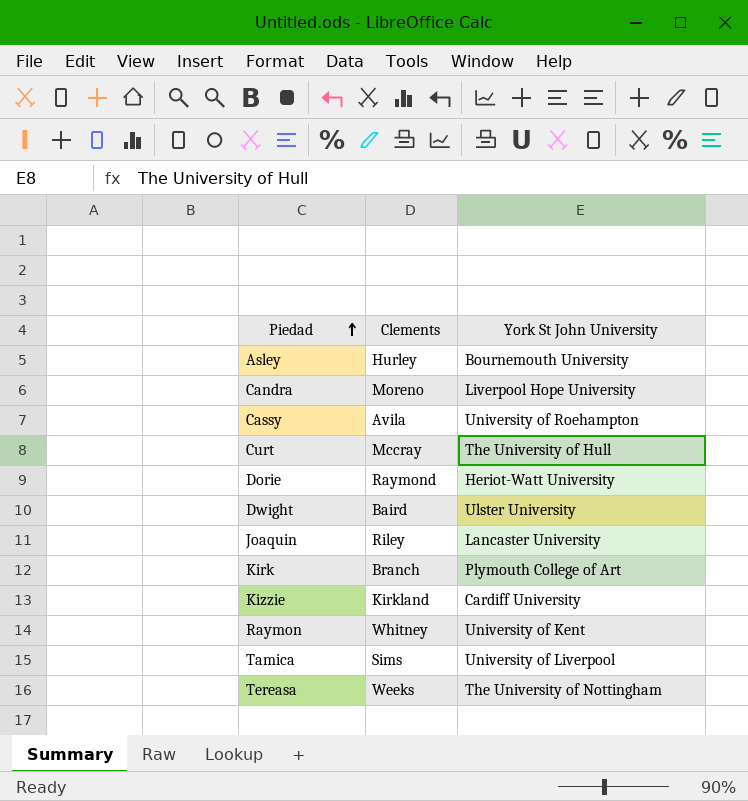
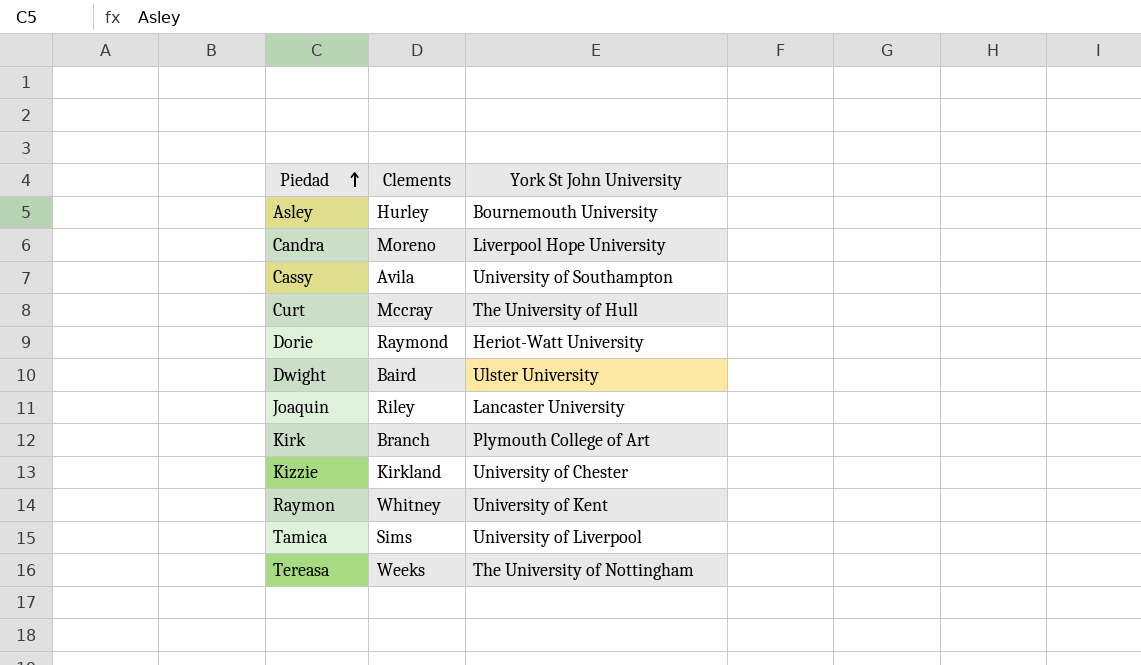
Cassy | York St John University: University of Roehampton -> University of Southampton
Kizzie | York St John University: Cardiff University -> University of Chester

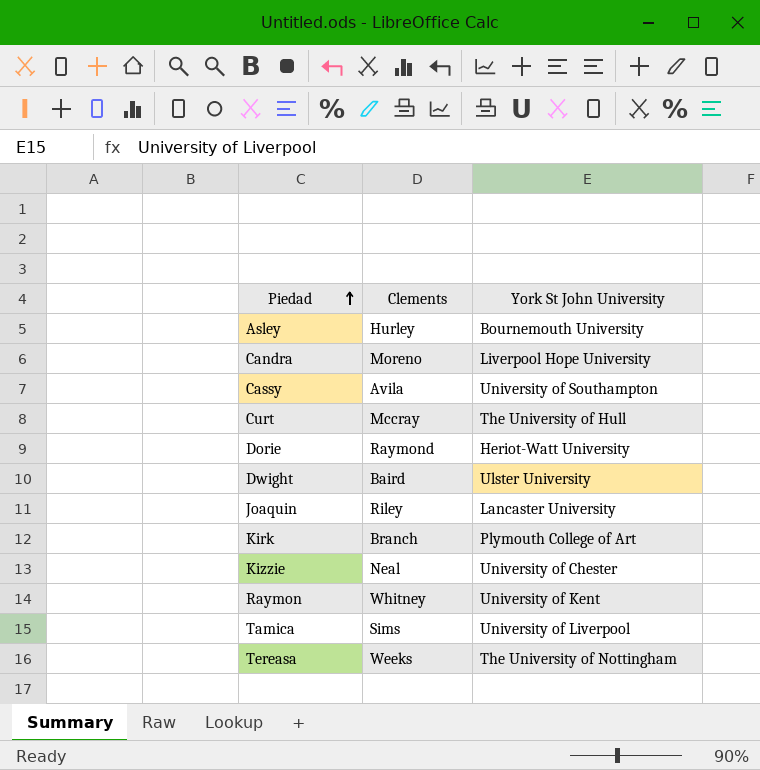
Kizzie | Clements: Kirkland -> Neal

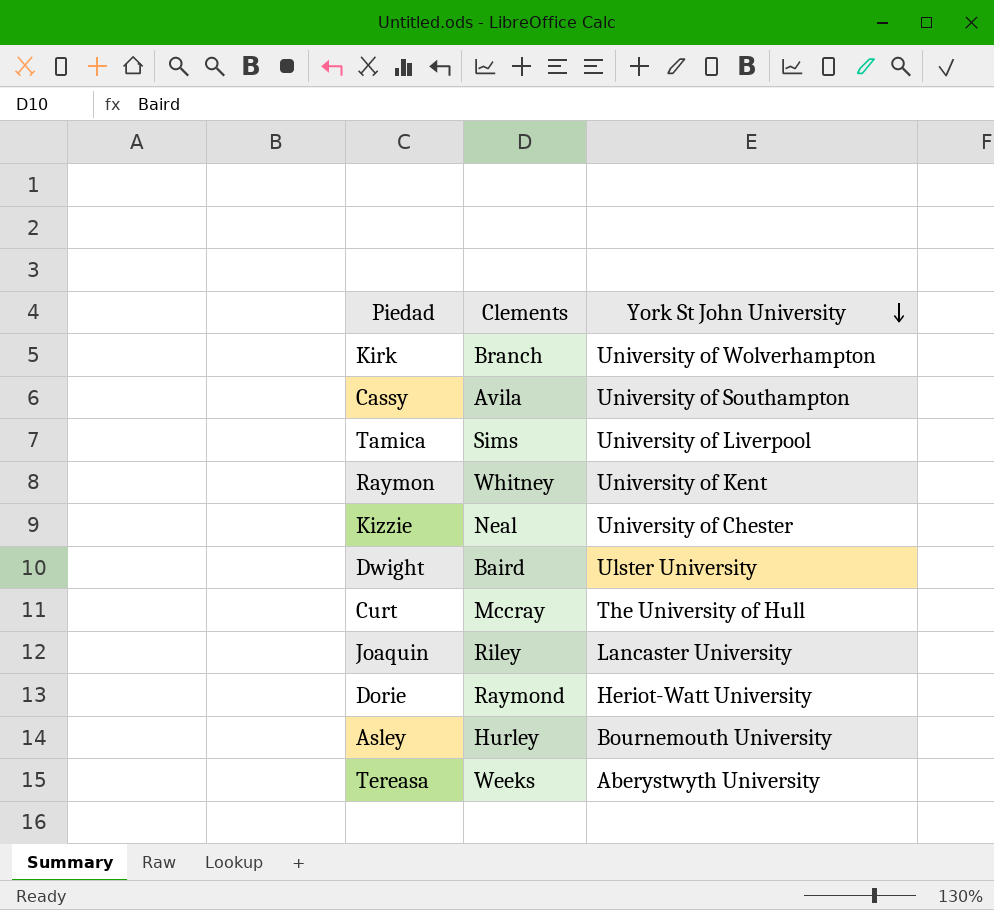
row order: Piedad ascending -> York St John University descending
row Candra: Moreno | Liverpool Hope University -> none
Kirk | York St John University: Plymouth College of Art -> University of Wolverhampton
Tereasa | York St John University: The University of Nottingham -> Aberystwyth University

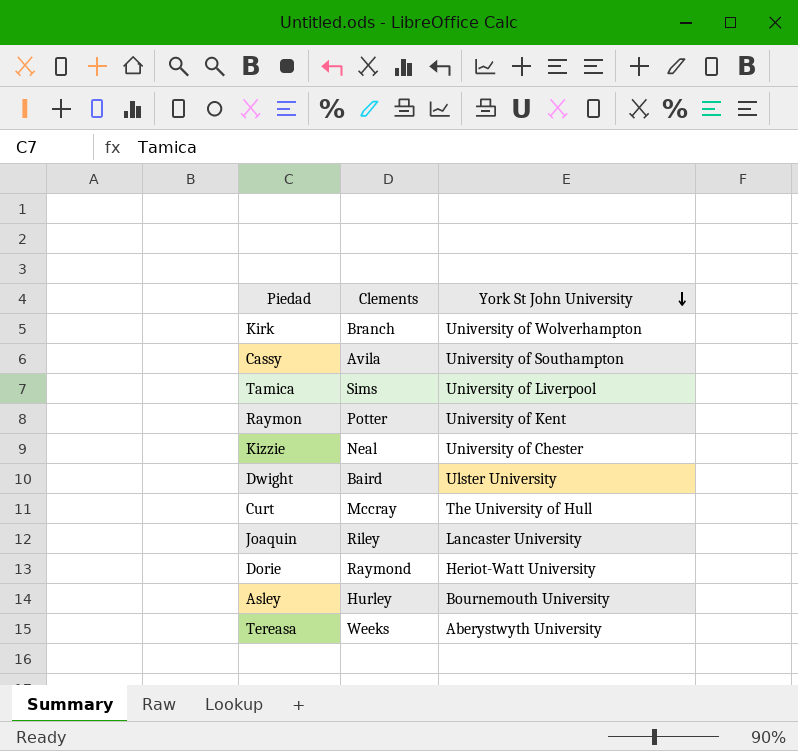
Raymon | Clements: Whitney -> Potter

